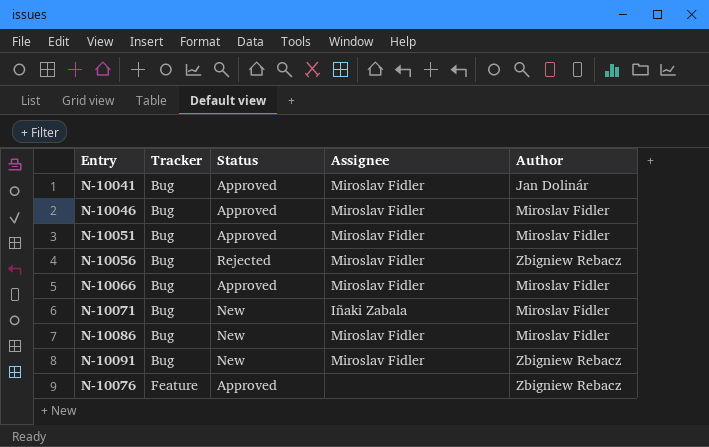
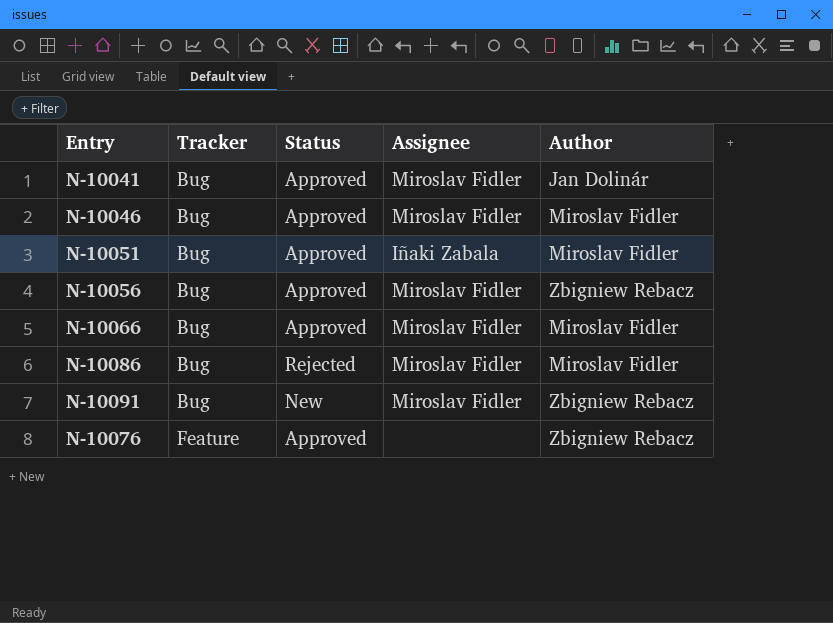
row N-10071: Bug | New | Iñaki Zabala | Miroslav Fidler -> none
N-10051 | Assignee: Miroslav Fidler -> Iñaki Zabala
N-10056 | Status: Rejected -> Approved
N-10086 | Status: New -> Rejected

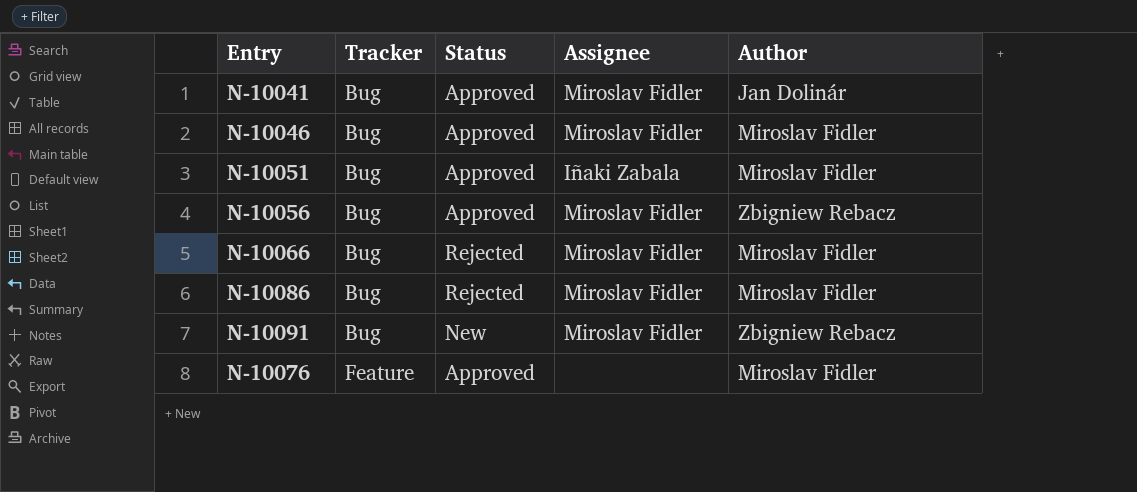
N-10066 | Status: Approved -> Rejected
N-10076 | Author: Zbigniew Rebacz -> Miroslav Fidler

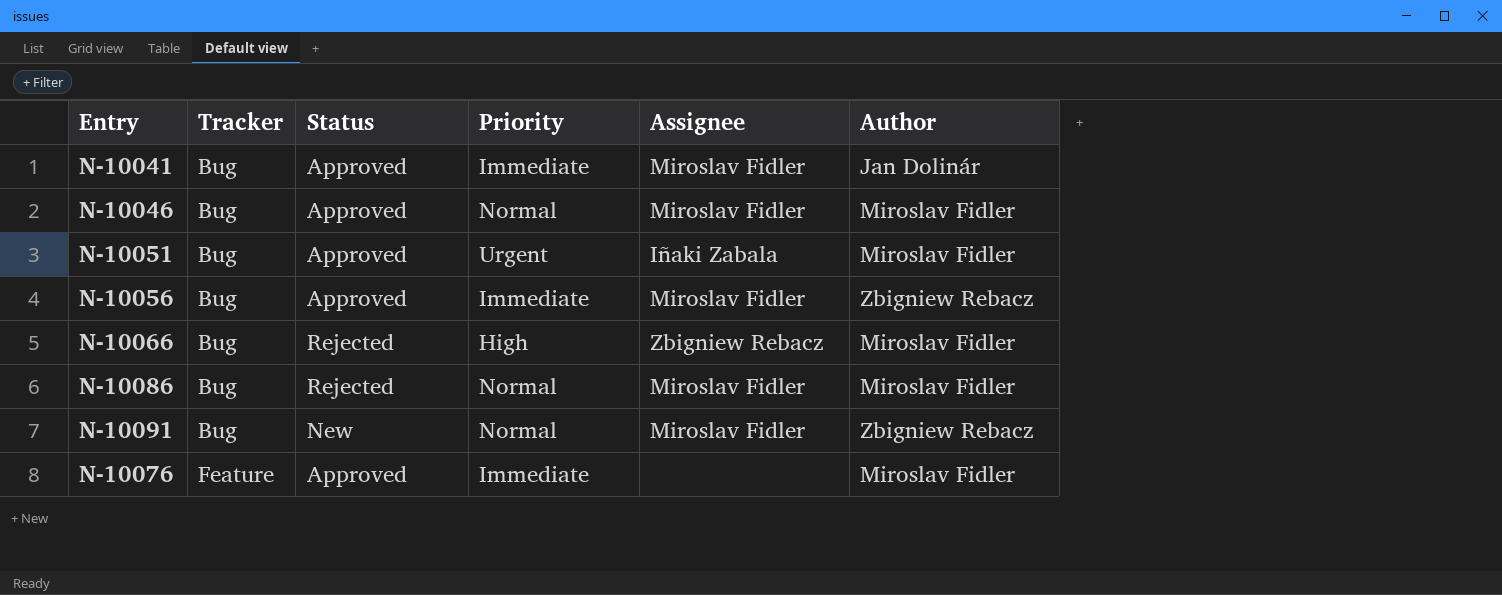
column Priority | position: none -> 4
N-10066 | Assignee: Miroslav Fidler -> Zbigniew Rebacz

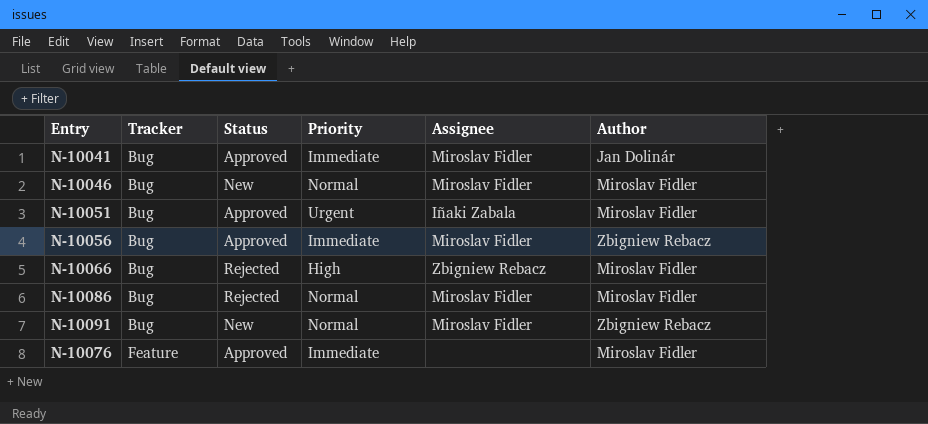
N-10046 | Status: Approved -> New

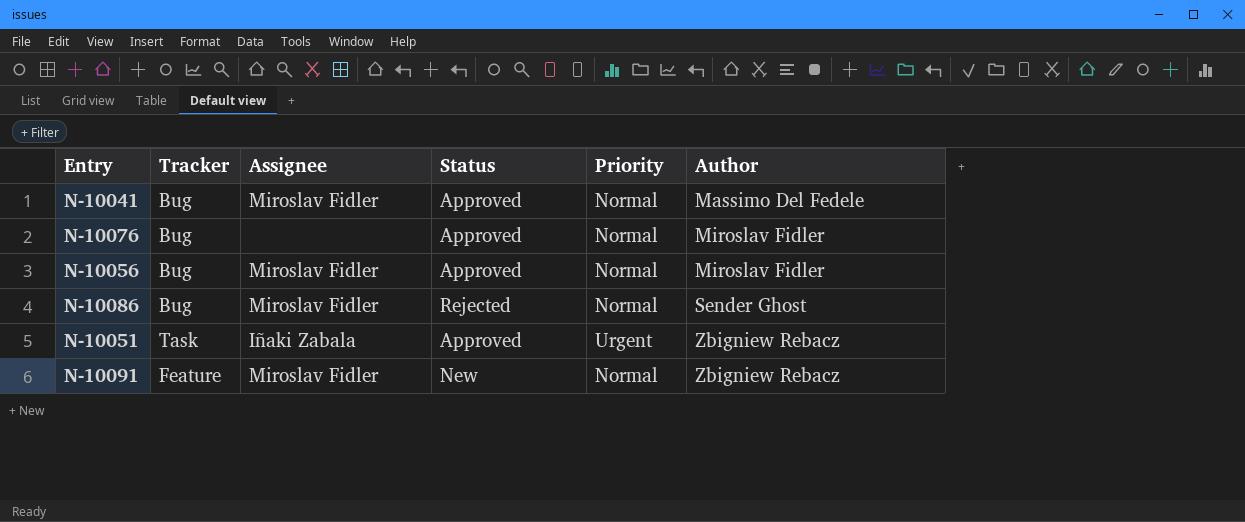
row order: Tracker ascending -> Author ascending
column Assignee | position: 5 -> 3
row N-10046: Bug | New | Normal | Miroslav Fidler | Miroslav Fidler -> none
row N-10066: Bug | Rejected | High | Zbigniew Rebacz | Miroslav Fidler -> none
N-10041 | Priority: Immediate -> Normal
N-10041 | Author: Jan Dolinár -> Massimo Del Fedele
N-10076 | Tracker: Feature -> Bug
N-10076 | Priority: Immediate -> Normal
N-10056 | Priority: Immediate -> Normal
N-10056 | Author: Zbigniew Rebacz -> Miroslav Fidler
N-10086 | Author: Miroslav Fidler -> Sender Ghost
N-10051 | Tracker: Bug -> Task
N-10051 | Author: Miroslav Fidler -> Zbigniew Rebacz
N-10091 | Tracker: Bug -> Feature

